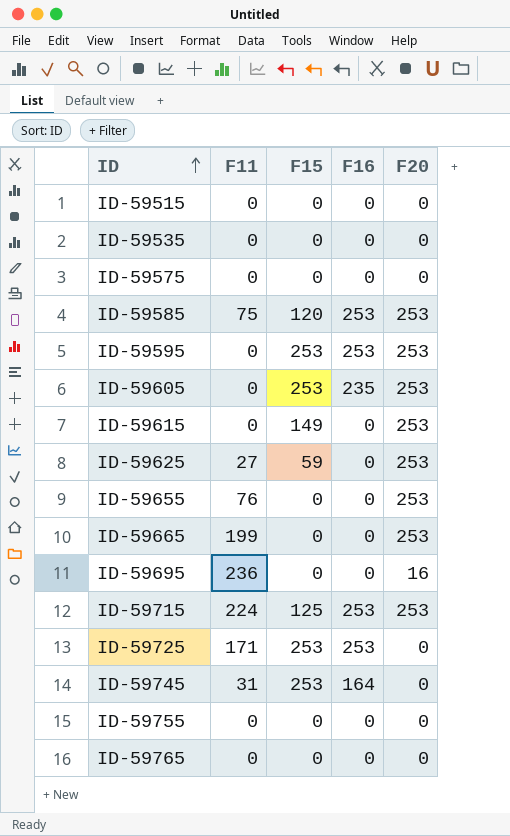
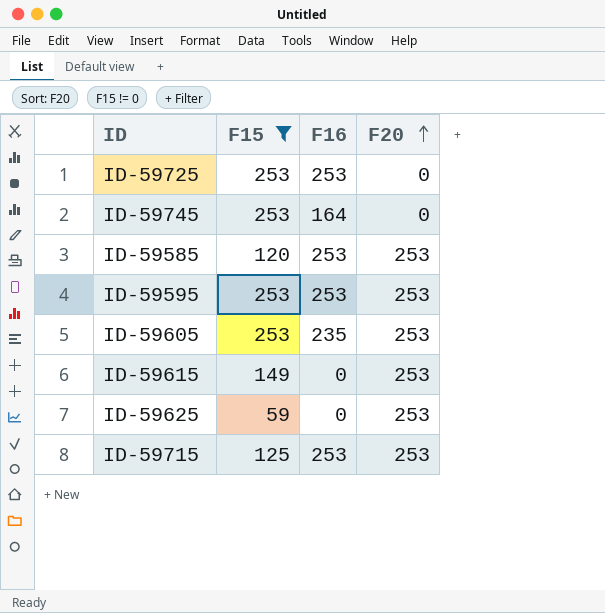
filter: none -> F15 != 0
row order: ID ascending -> F20 ascending
column F11 | position: 2 -> none

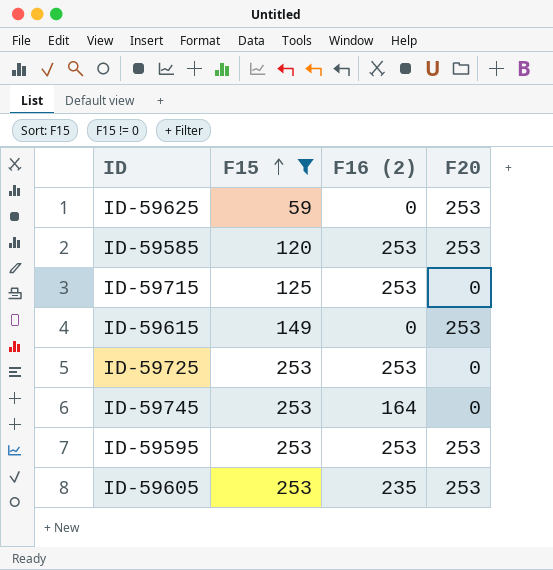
row order: F20 ascending -> F15 ascending
column name: F16 -> F16 (2)
ID-59715 | F20: 253 -> 0

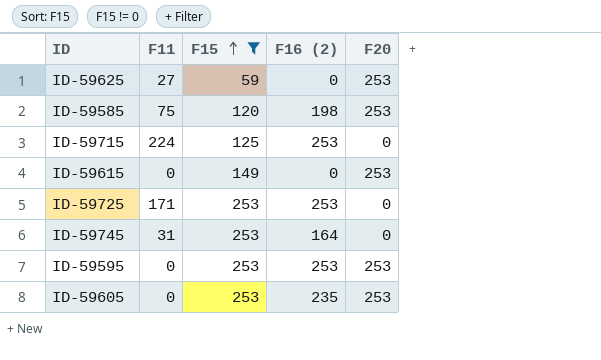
column F11 | position: none -> 2
ID-59585 | F16 (2): 253 -> 198

